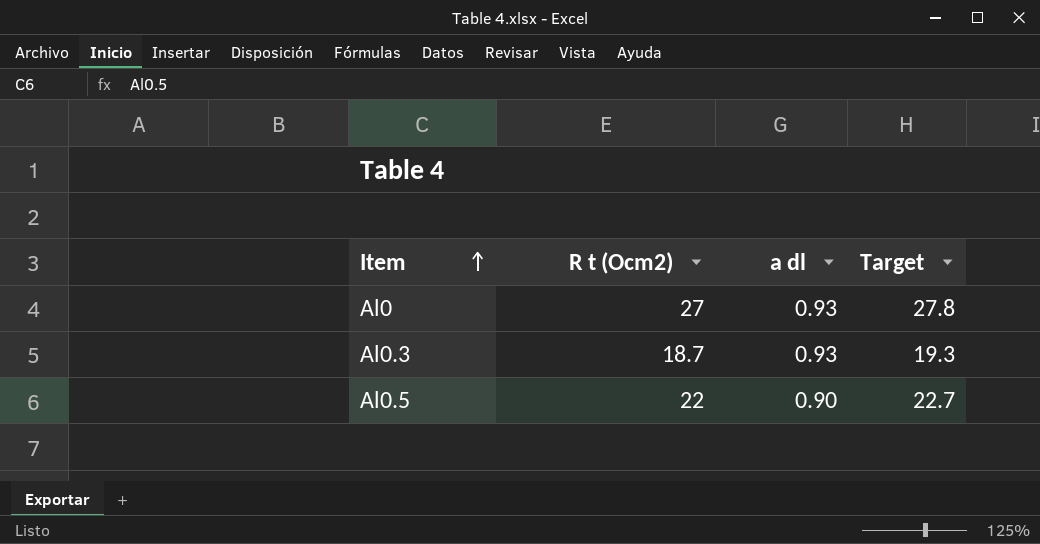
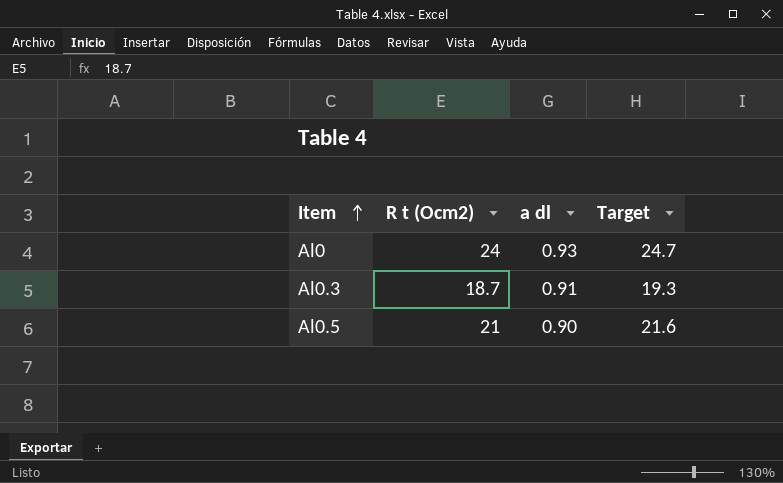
Al0 | R t (Ocm2): 27 -> 24
Al0 | Target: 27.8 -> 24.7
Al0.3 | a dl: 0.93 -> 0.91
Al0.5 | R t (Ocm2): 22 -> 21
Al0.5 | Target: 22.7 -> 21.6

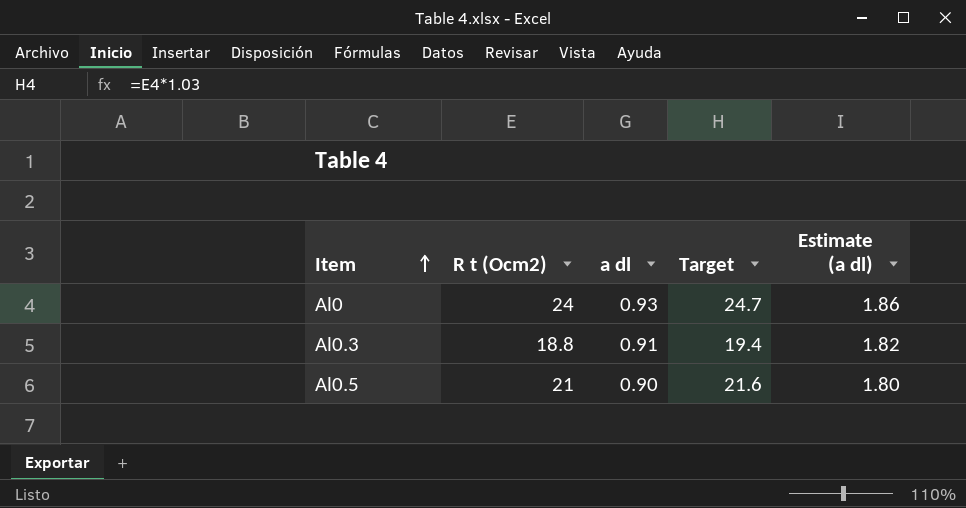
column Estimate (a dl) | formula: none -> [a dl] * 2
Al0.3 | R t (Ocm2): 18.7 -> 18.8
Al0.3 | Target: 19.3 -> 19.4

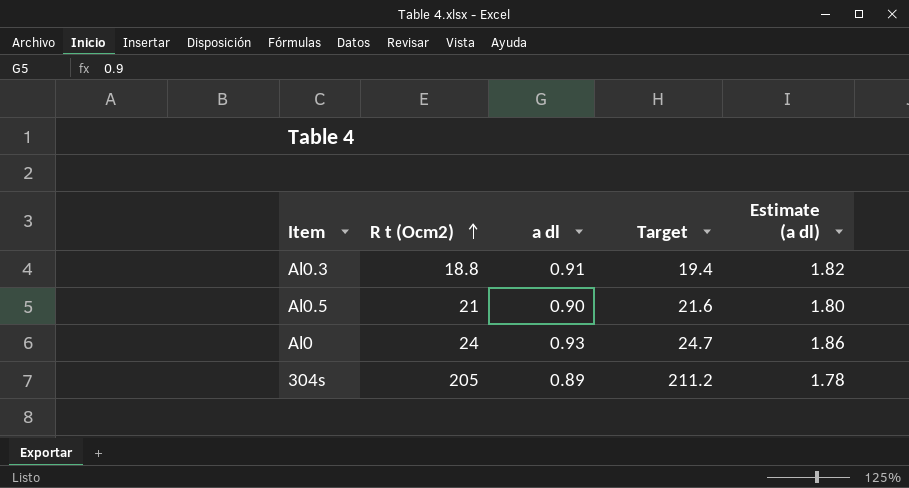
row order: Item ascending -> R t (Ocm2) ascending
row 304s: none -> 205 | 0.89 | 211.2 | 1.78

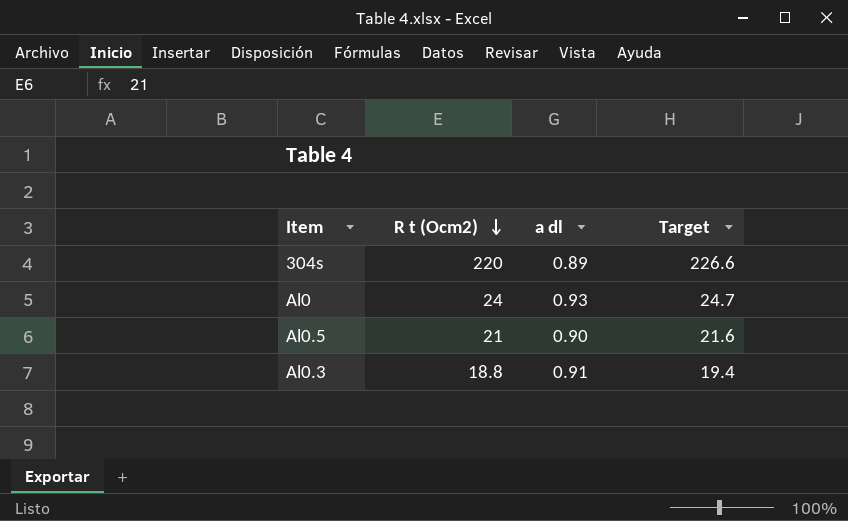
row order: R t (Ocm2) ascending -> R t (Ocm2) descending
column Estimate (a dl) | formula: [a dl] * 2 -> none
304s | R t (Ocm2): 205 -> 220
304s | Target: 211.2 -> 226.6

